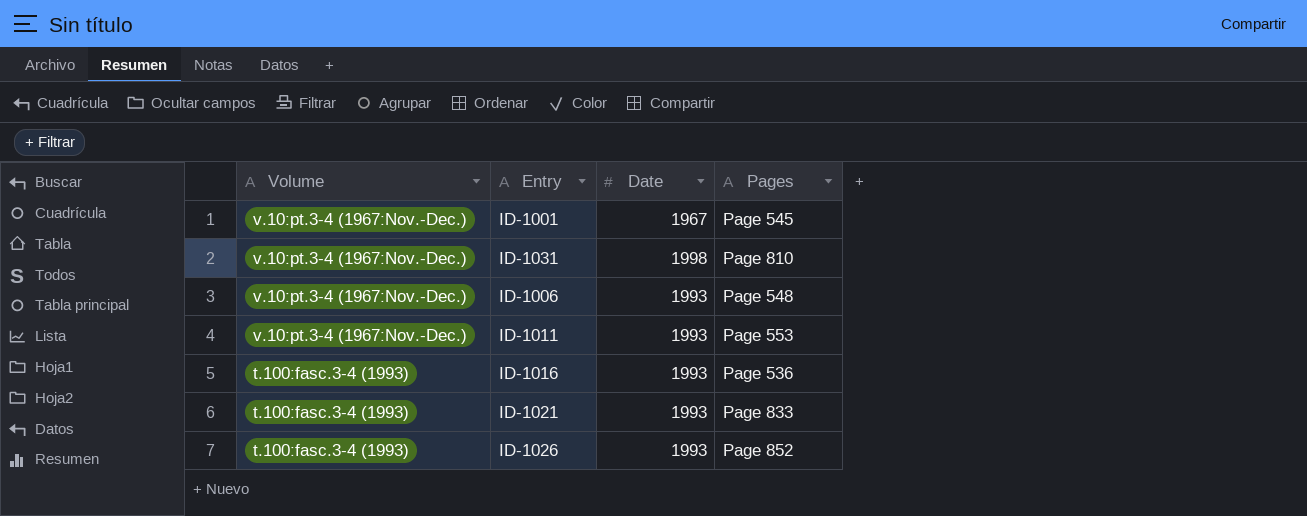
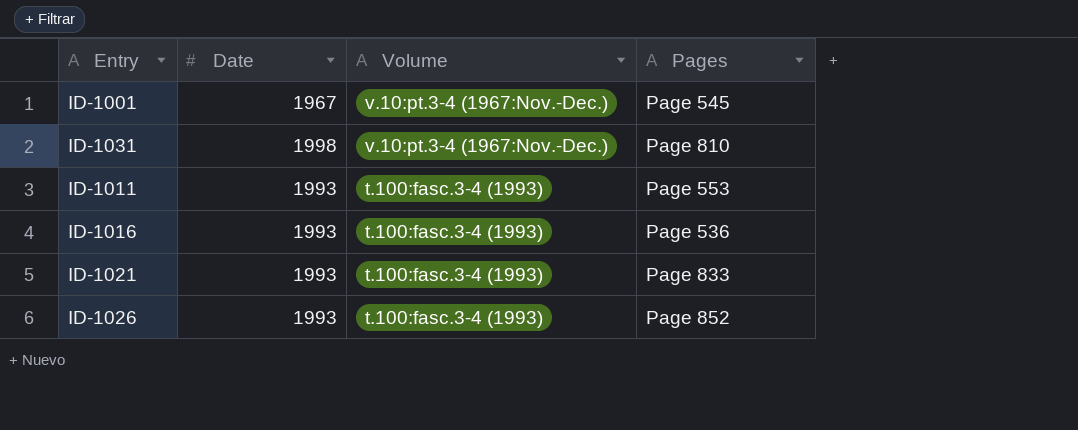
column Volume | position: 1 -> 3
row ID-1006: v.10:pt.3-4 (1967:Nov.-Dec.) | 1993 | Page 548 -> none
ID-1011 | Volume: v.10:pt.3-4 (1967:Nov.-Dec.) -> t.100:fasc.3-4 (1993)

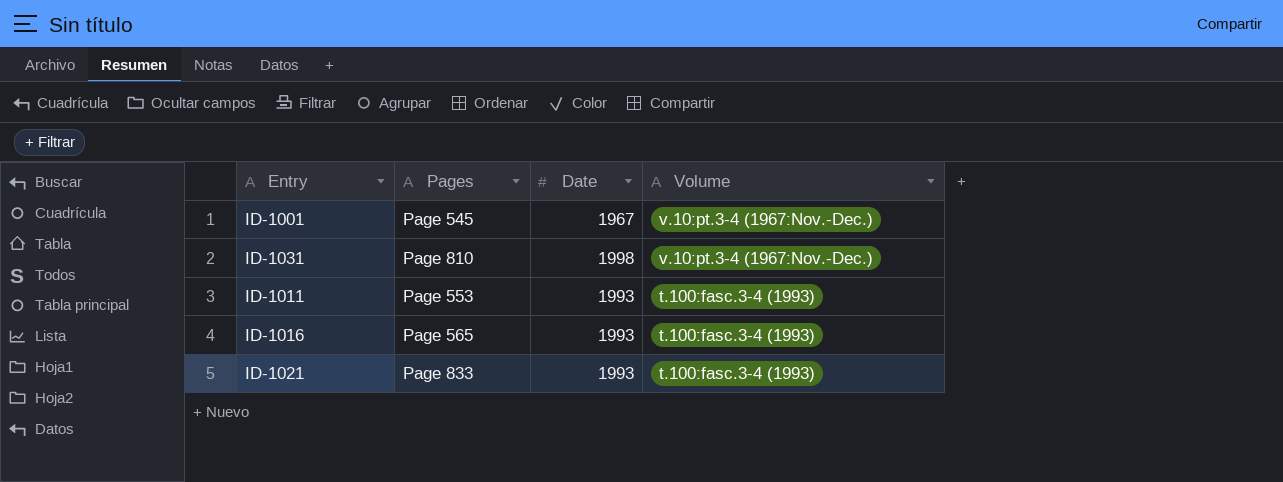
column Pages | position: 4 -> 2
row ID-1026: 1993 | t.100:fasc.3-4 (1993) | Page 852 -> none
ID-1016 | Pages: Page 536 -> Page 565

